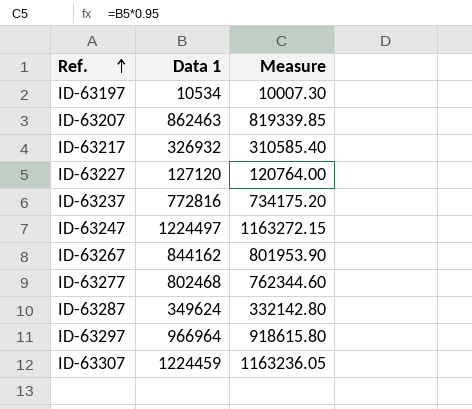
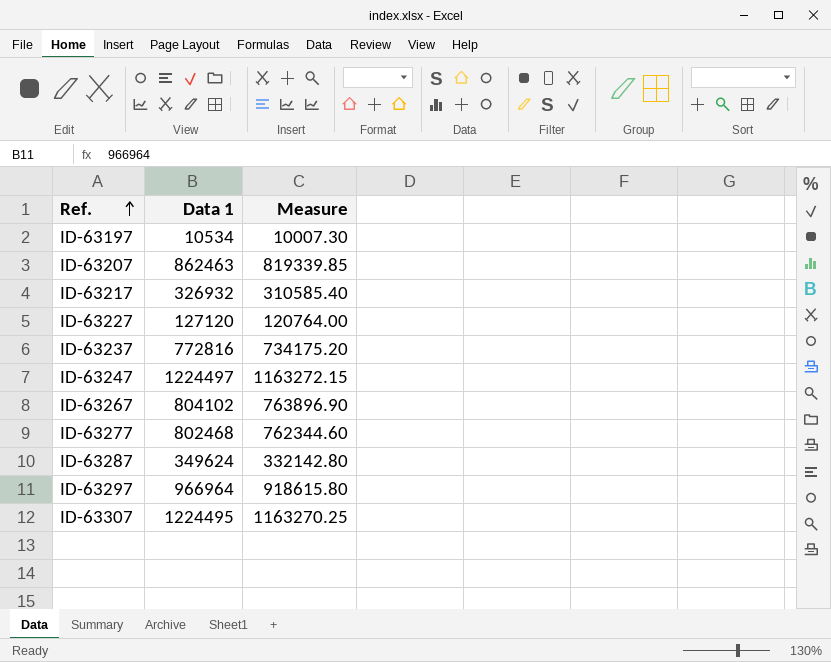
ID-63267 | Data 1: 844162 -> 804102
ID-63267 | Measure: 801953.90 -> 763896.90
ID-63307 | Data 1: 1224459 -> 1224495
ID-63307 | Measure: 1163236.05 -> 1163270.25

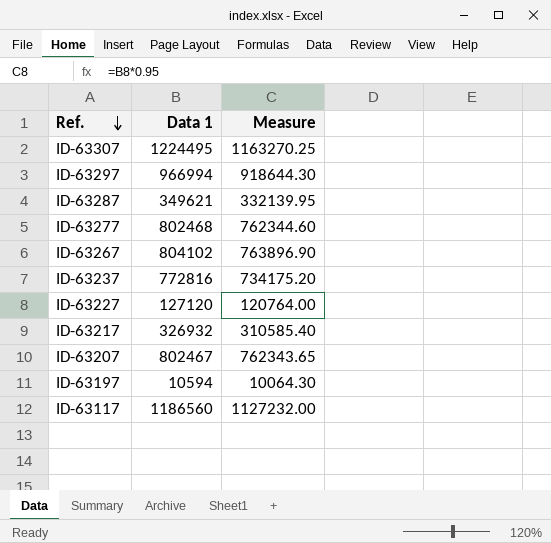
row order: Ref. ascending -> Ref. descending
row ID-63247: 1224497 | 1163272.15 -> none
ID-63297 | Data 1: 966964 -> 966994
ID-63297 | Measure: 918615.80 -> 918644.30
ID-63287 | Data 1: 349624 -> 349621
ID-63287 | Measure: 332142.80 -> 332139.95
ID-63207 | Data 1: 862463 -> 802467
ID-63207 | Measure: 819339.85 -> 762343.65
ID-63197 | Data 1: 10534 -> 10594
ID-63197 | Measure: 10007.30 -> 10064.30
row ID-63117: none -> 1186560 | 1127232.00

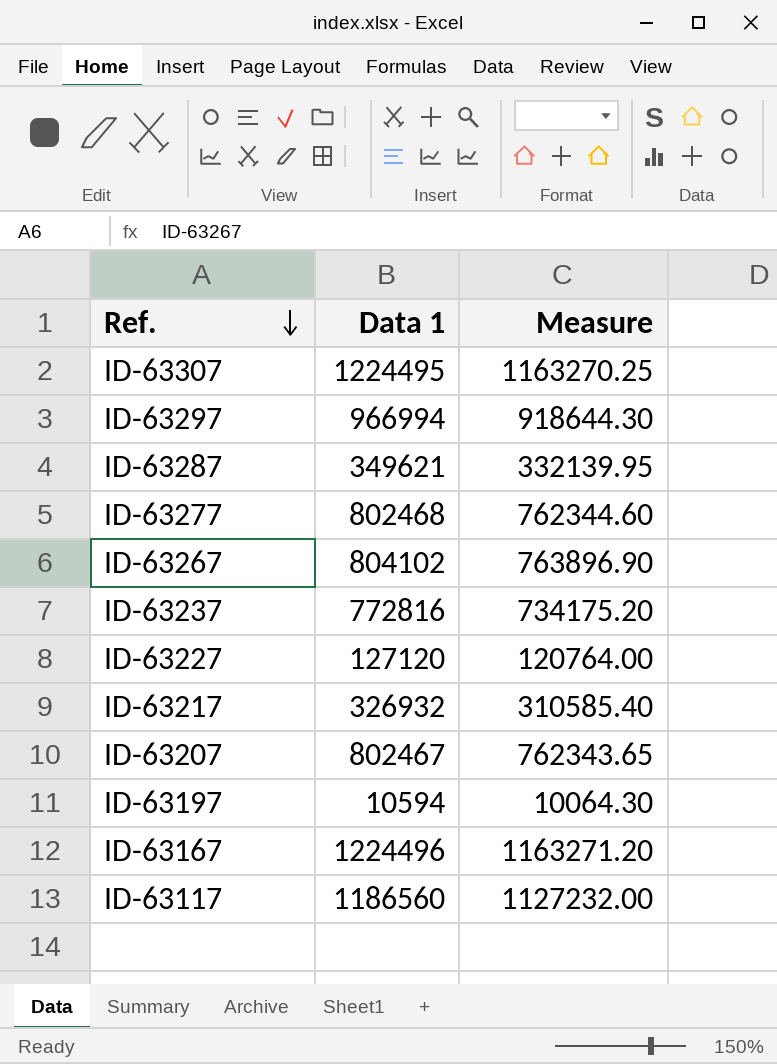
row ID-63167: none -> 1224496 | 1163271.20

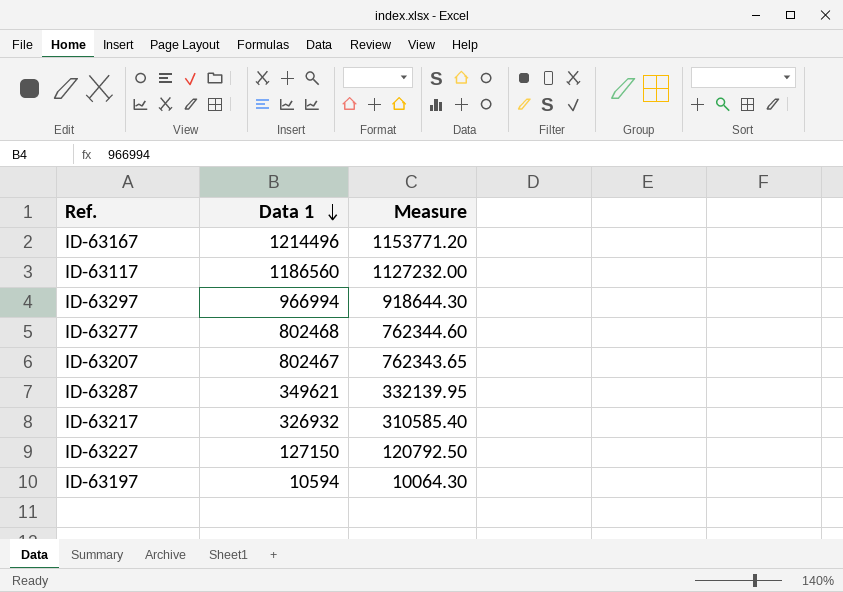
row order: Ref. descending -> Data 1 descending
row ID-63307: 1224495 | 1163270.25 -> none
row ID-63267: 804102 | 763896.90 -> none
row ID-63237: 772816 | 734175.20 -> none
ID-63167 | Data 1: 1224496 -> 1214496
ID-63167 | Measure: 1163271.20 -> 1153771.20
ID-63227 | Data 1: 127120 -> 127150
ID-63227 | Measure: 120764.00 -> 120792.50

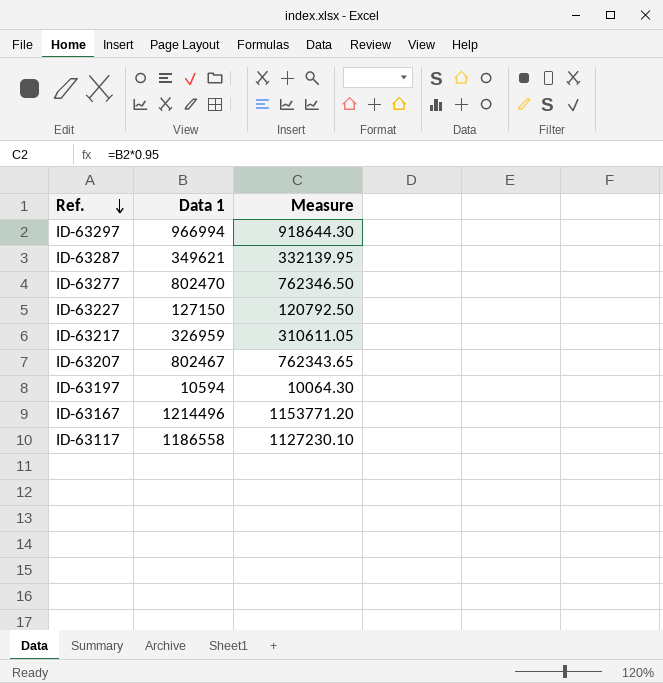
row order: Data 1 descending -> Ref. descending
ID-63277 | Data 1: 802468 -> 802470
ID-63277 | Measure: 762344.60 -> 762346.50
ID-63217 | Data 1: 326932 -> 326959
ID-63217 | Measure: 310585.40 -> 310611.05
ID-63117 | Data 1: 1186560 -> 1186558
ID-63117 | Measure: 1127232.00 -> 1127230.10

